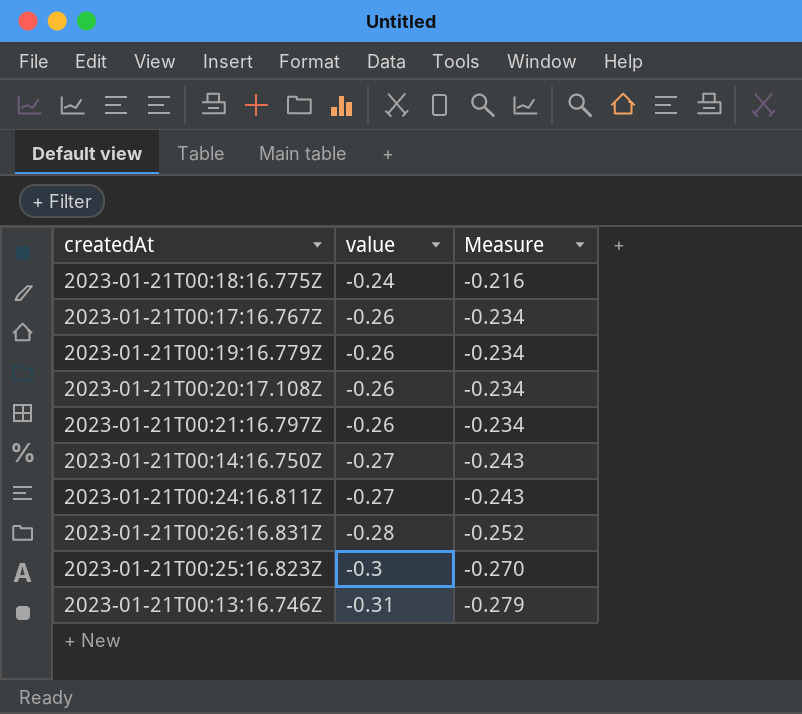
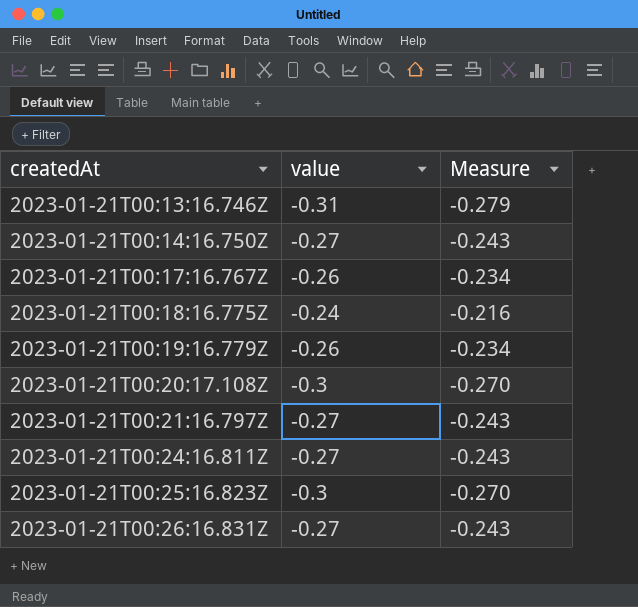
row order: value descending -> createdAt ascending
2023-01-21T00:20:17.108Z | value: -0.26 -> -0.3
2023-01-21T00:20:17.108Z | Measure: -0.234 -> -0.270
2023-01-21T00:21:16.797Z | value: -0.26 -> -0.27
2023-01-21T00:21:16.797Z | Measure: -0.234 -> -0.243
2023-01-21T00:26:16.831Z | value: -0.28 -> -0.27
2023-01-21T00:26:16.831Z | Measure: -0.252 -> -0.243

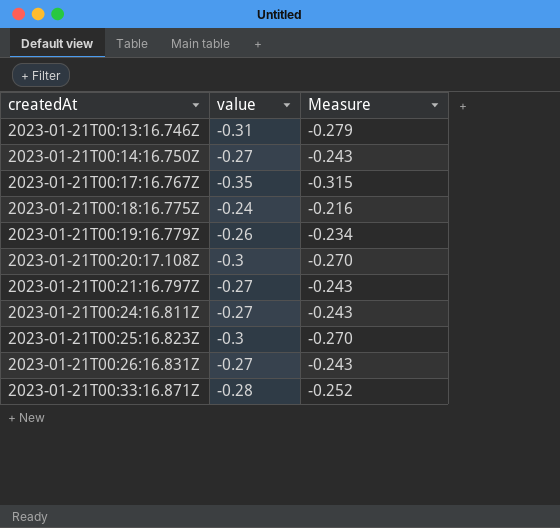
2023-01-21T00:17:16.767Z | value: -0.26 -> -0.35
2023-01-21T00:17:16.767Z | Measure: -0.234 -> -0.315
row 2023-01-21T00:33:16.871Z: none -> -0.28 | -0.252

